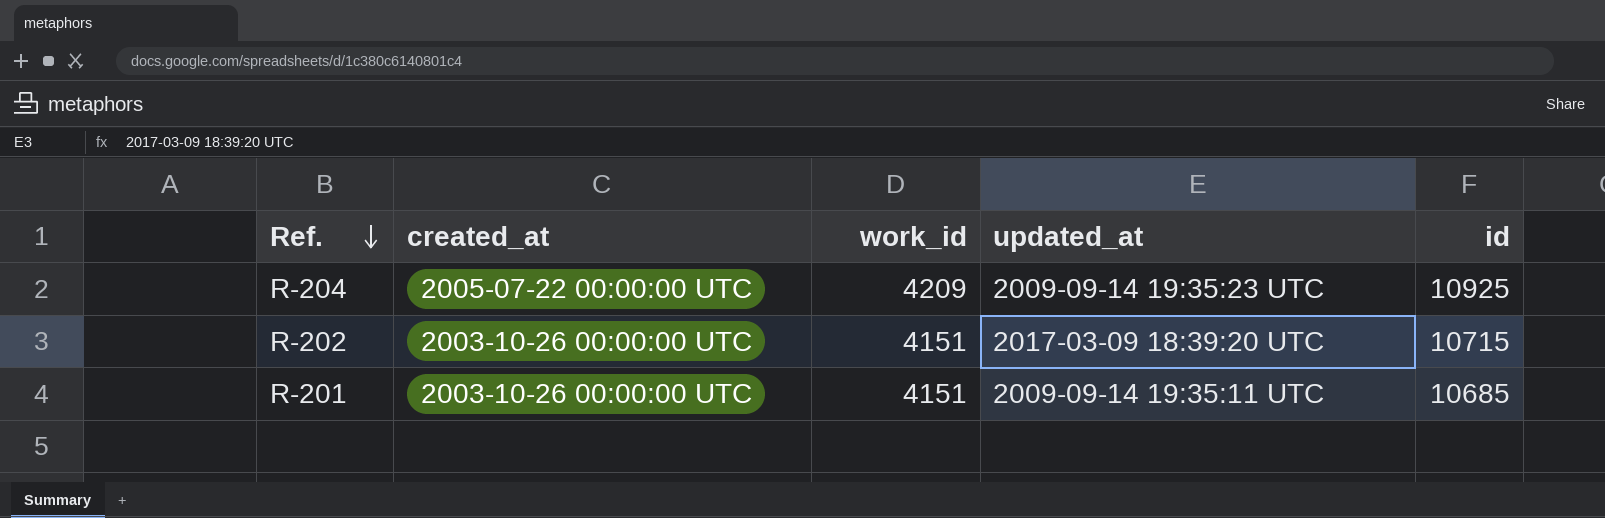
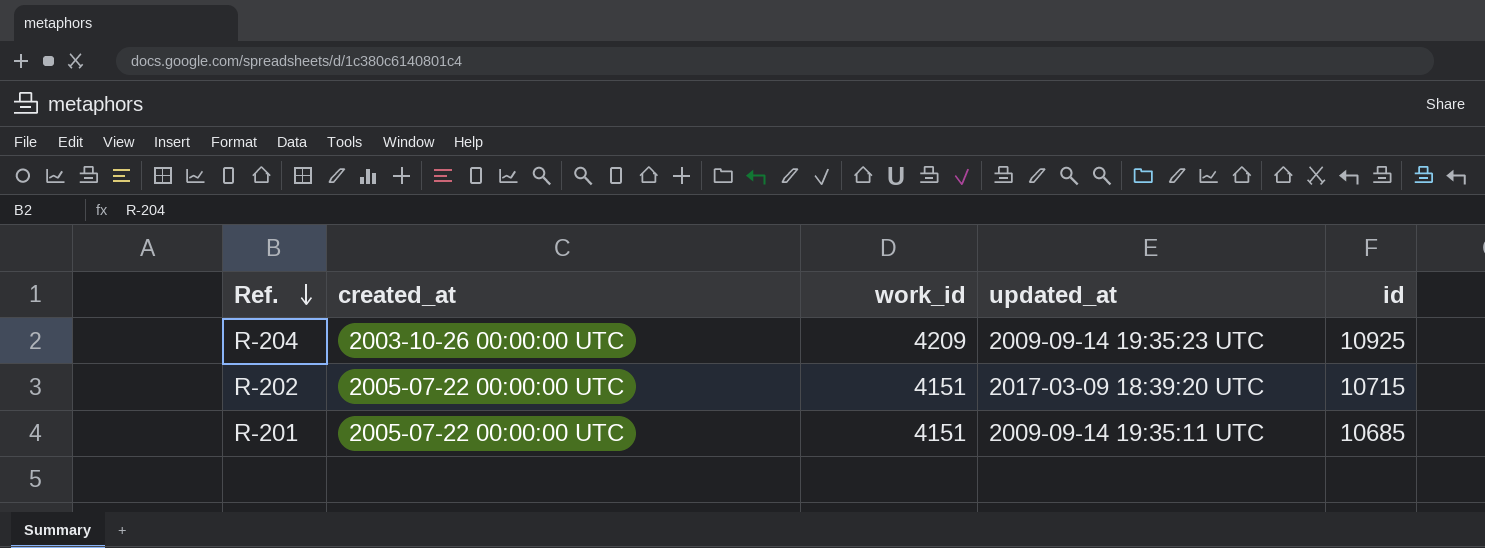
R-204 | created_at: 2005-07-22 00:00:00 UTC -> 2003-10-26 00:00:00 UTC
R-202 | created_at: 2003-10-26 00:00:00 UTC -> 2005-07-22 00:00:00 UTC
R-201 | created_at: 2003-10-26 00:00:00 UTC -> 2005-07-22 00:00:00 UTC

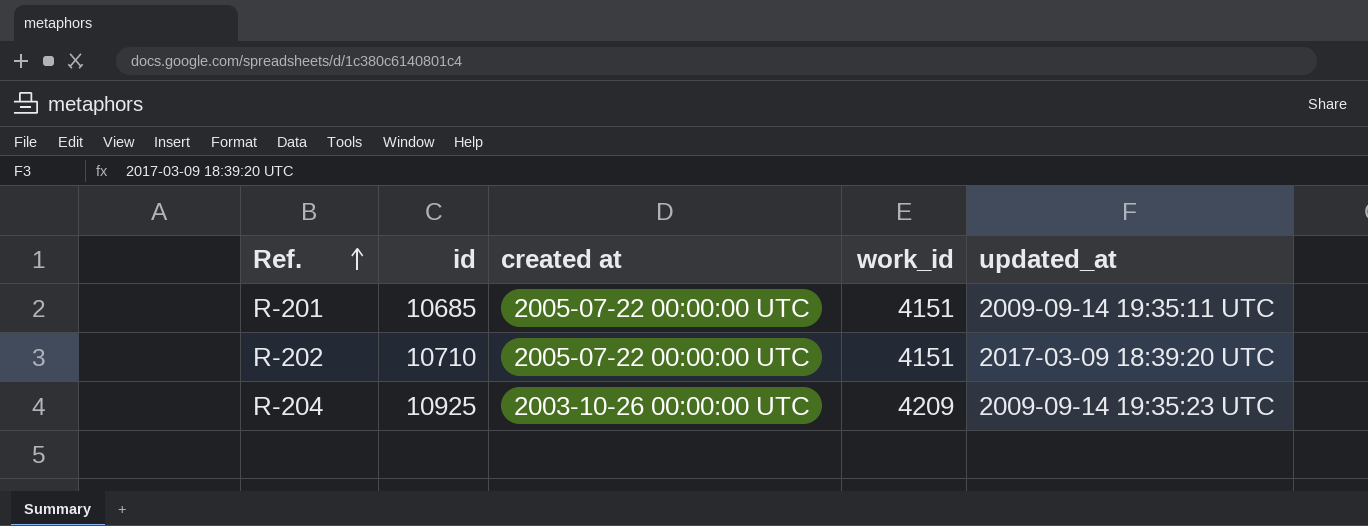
row order: Ref. descending -> Ref. ascending
column id | position: 5 -> 2
column name: created_at -> created at
R-202 | id: 10715 -> 10710

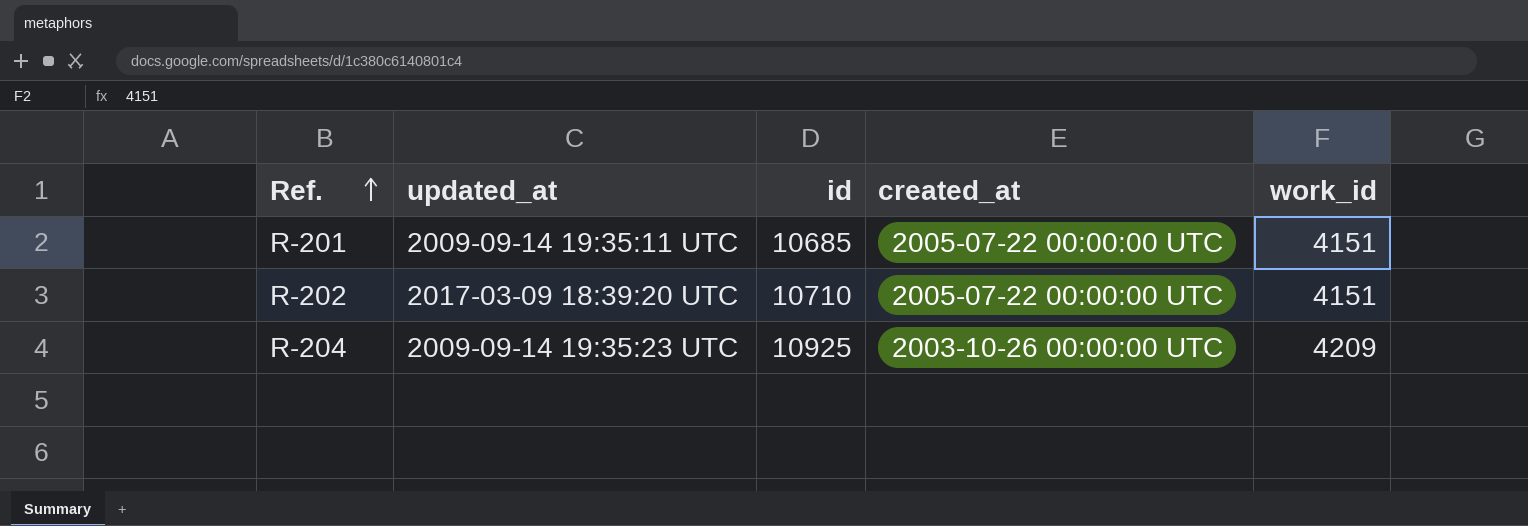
column updated_at | position: 5 -> 2
column name: created at -> created_at

